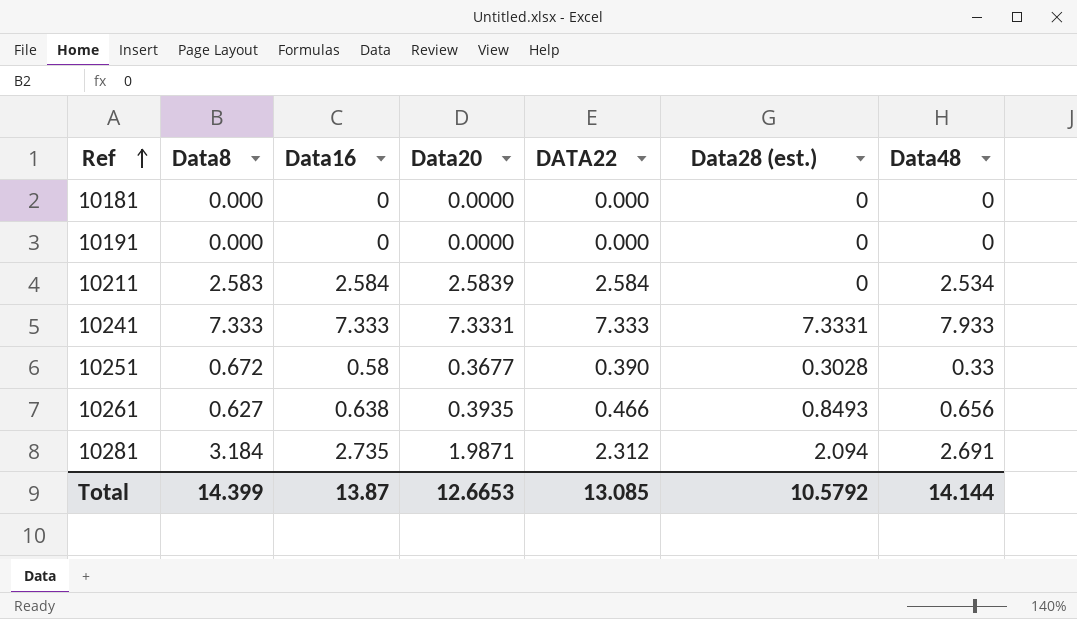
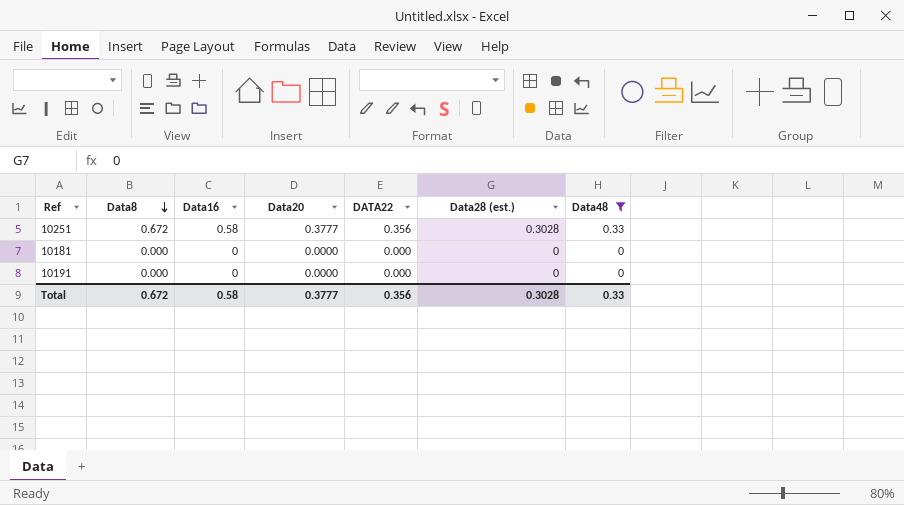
filter: none -> Data48 <= 0.33
row order: Ref ascending -> Data8 descending
10251 | Data20: 0.3677 -> 0.3777
10251 | DATA22: 0.390 -> 0.356
Total | Data8: 14.399 -> 0.672
Total | Data16: 13.87 -> 0.58
Total | Data20: 12.6653 -> 0.3777
Total | DATA22: 13.085 -> 0.356
Total | Data28 (est.): 10.5792 -> 0.3028
Total | Data48: 14.144 -> 0.33

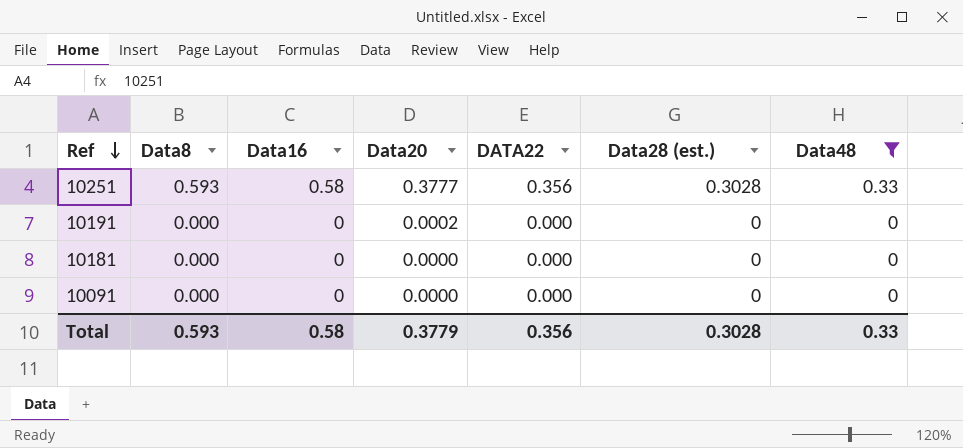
row order: Data8 descending -> Ref descending
10251 | Data8: 0.672 -> 0.593
10191 | Data20: 0.0000 -> 0.0002
row 10091: none -> 0.000 | 0 | 0.0000 | 0.000 | 0 | 0
Total | Data8: 0.672 -> 0.593
Total | Data20: 0.3777 -> 0.3779

